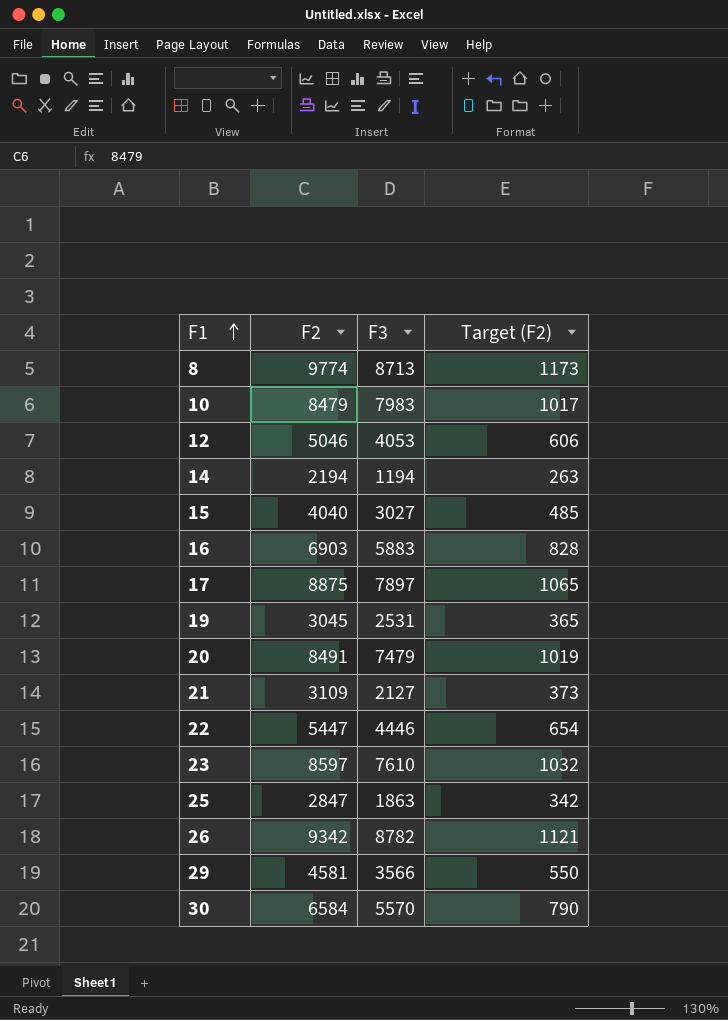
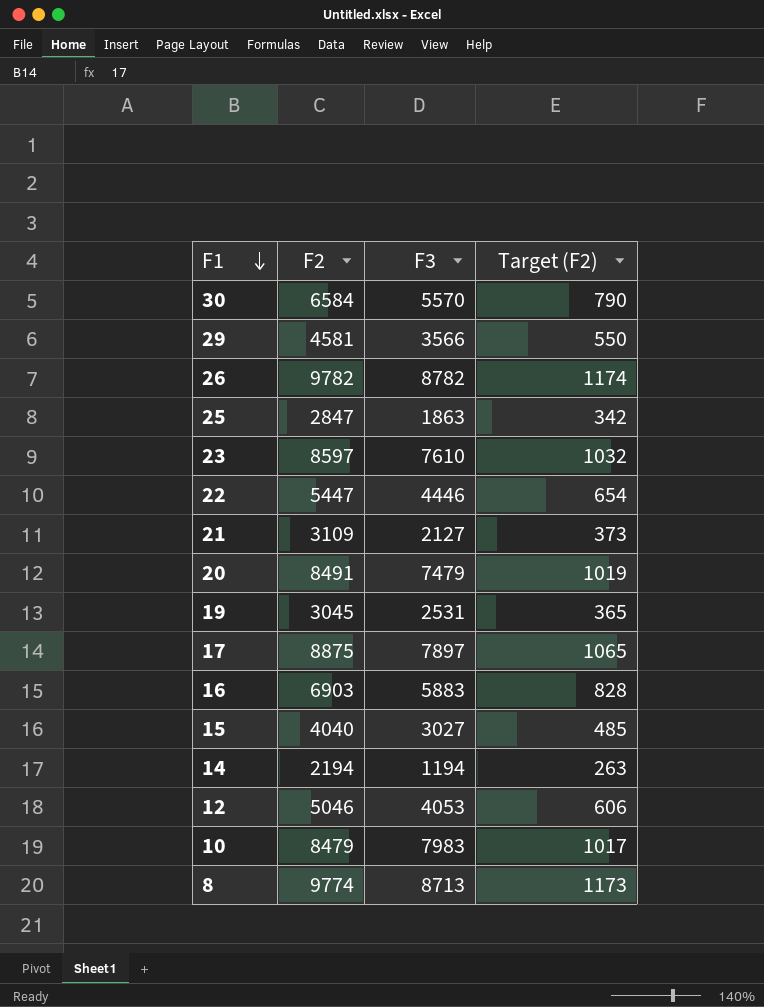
row order: F1 ascending -> F1 descending
26 | F2: 9342 -> 9782
26 | Target (F2): 1121 -> 1174

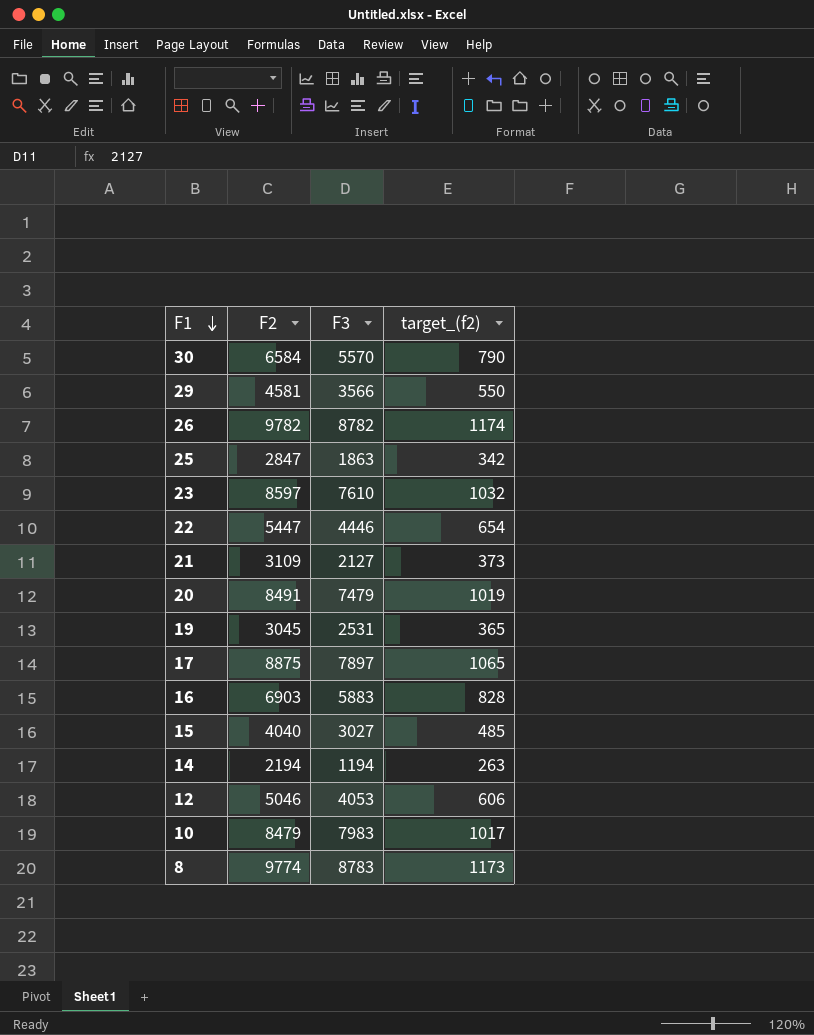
column name: Target (F2) -> target_(f2)
8 | F3: 8713 -> 8783

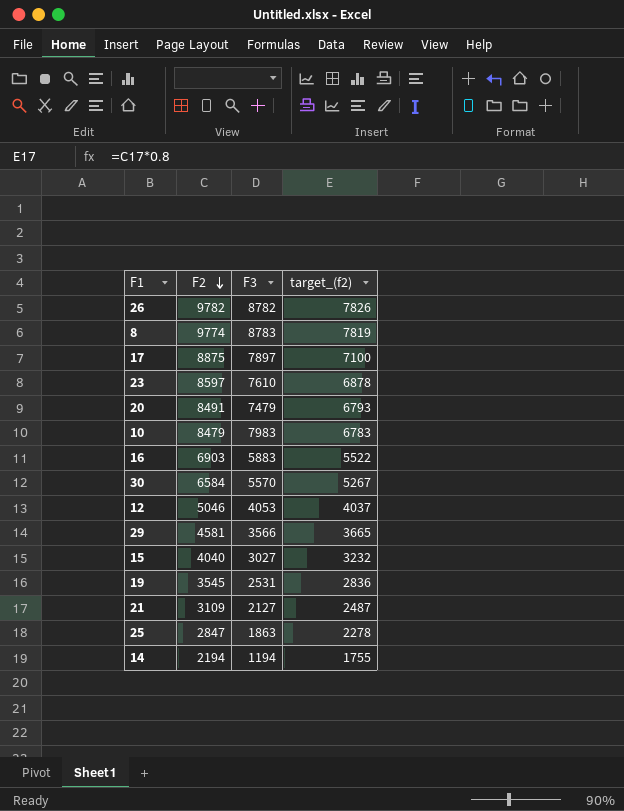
row order: F1 descending -> F2 descending
column target_(f2) | formula: [F2] * 0.12 -> [F2] * 0.8
row 22: 5447 | 4446 | 654 -> none
19 | F2: 3045 -> 3545

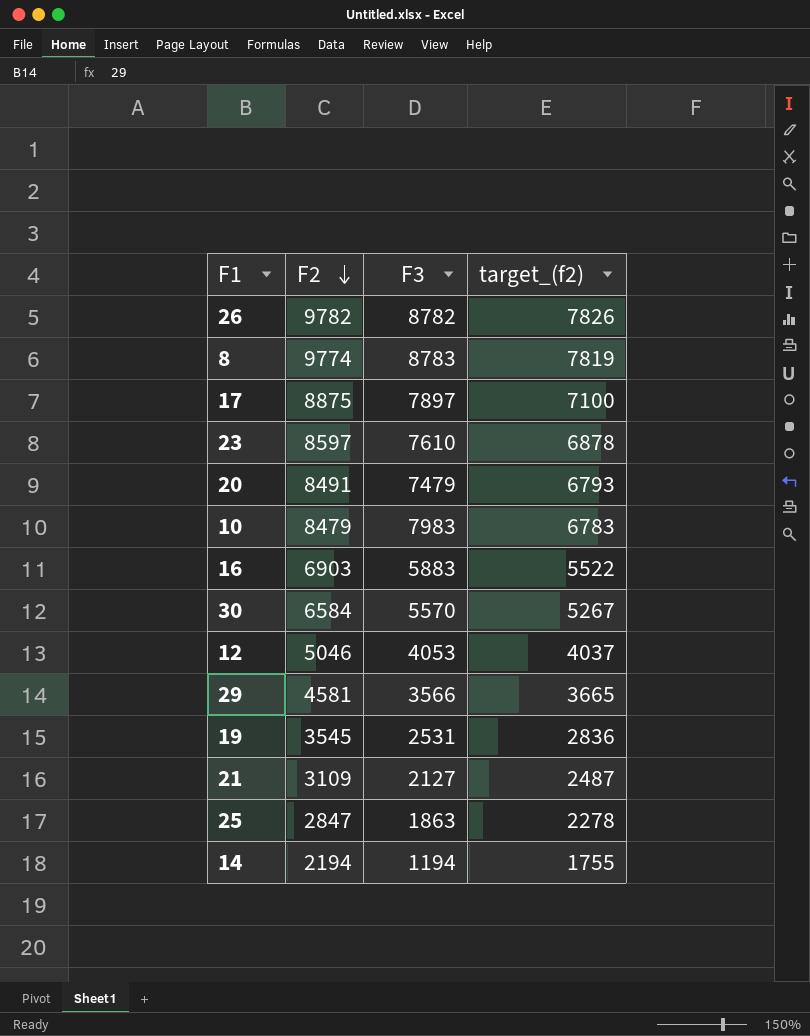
row 15: 4040 | 3027 | 3232 -> none

